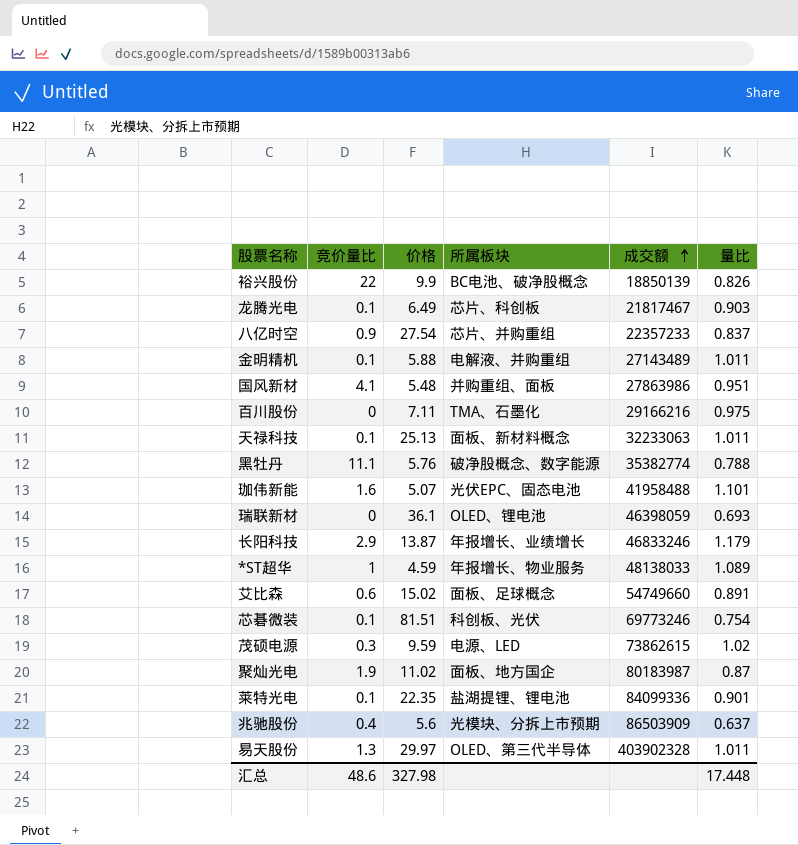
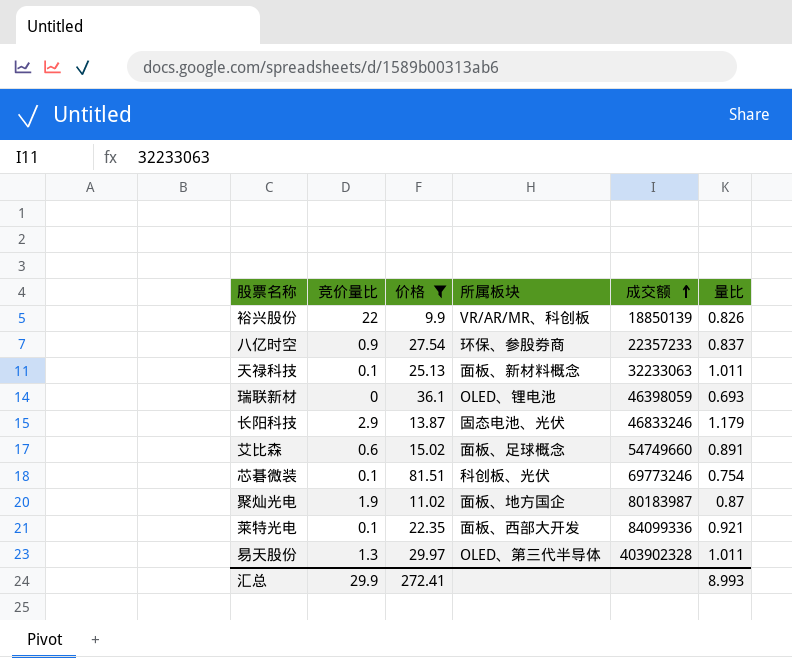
filter: none -> 价格 >= 9.9
裕兴股份 | 所属板块: BC电池、破净股概念 -> VR/AR/MR、科创板
八亿时空 | 所属板块: 芯片、并购重组 -> 环保、参股券商
长阳科技 | 所属板块: 年报增长、业绩增长 -> 固态电池、光伏
莱特光电 | 所属板块: 盐湖提锂、锂电池 -> 面板、西部大开发
莱特光电 | 量比: 0.901 -> 0.921
汇总 | 竞价量比: 48.6 -> 29.9
汇总 | 价格: 327.98 -> 272.41
汇总 | 量比: 17.448 -> 8.993

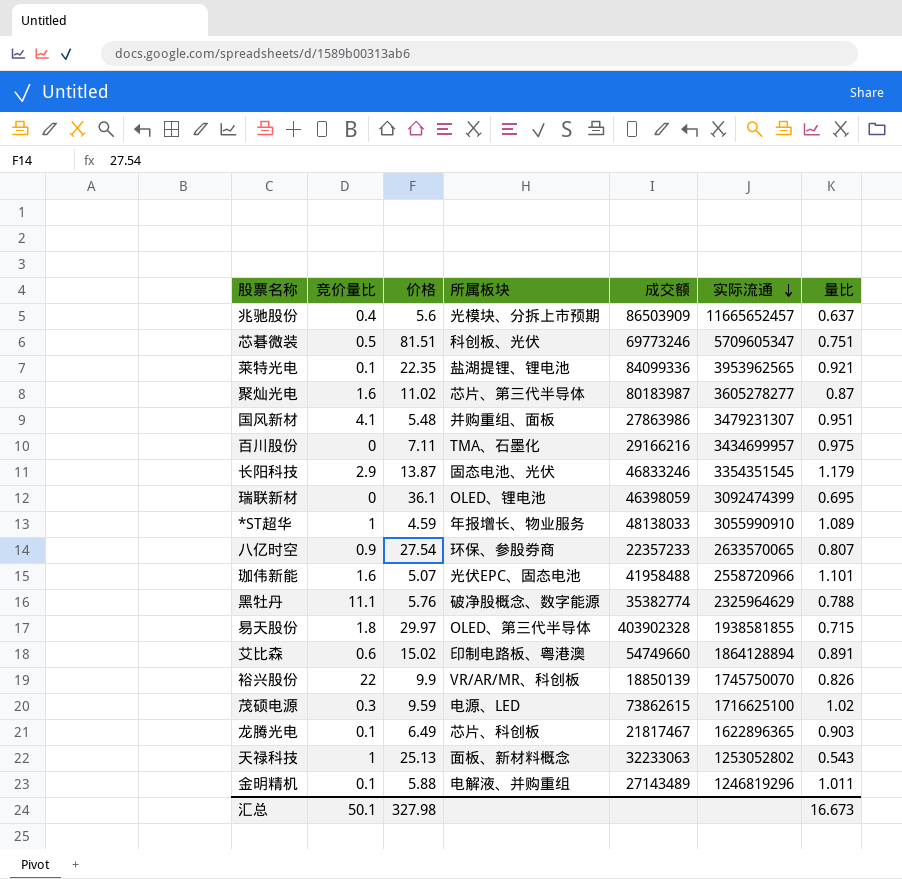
filter: 价格 >= 9.9 -> none
row order: 成交额 ascending -> 实际流通 descending
column 实际流通 | position: none -> 6
芯碁微装 | 竞价量比: 0.1 -> 0.5
芯碁微装 | 量比: 0.754 -> 0.751
莱特光电 | 所属板块: 面板、西部大开发 -> 盐湖提锂、锂电池
聚灿光电 | 竞价量比: 1.9 -> 1.6
聚灿光电 | 所属板块: 面板、地方国企 -> 芯片、第三代半导体
瑞联新材 | 量比: 0.693 -> 0.695
八亿时空 | 量比: 0.837 -> 0.807
易天股份 | 竞价量比: 1.3 -> 1.8
易天股份 | 量比: 1.011 -> 0.715
艾比森 | 所属板块: 面板、足球概念 -> 印制电路板、粤港澳
天禄科技 | 竞价量比: 0.1 -> 1
天禄科技 | 量比: 1.011 -> 0.543
汇总 | 竞价量比: 29.9 -> 50.1
汇总 | 价格: 272.41 -> 327.98
汇总 | 量比: 8.993 -> 16.673

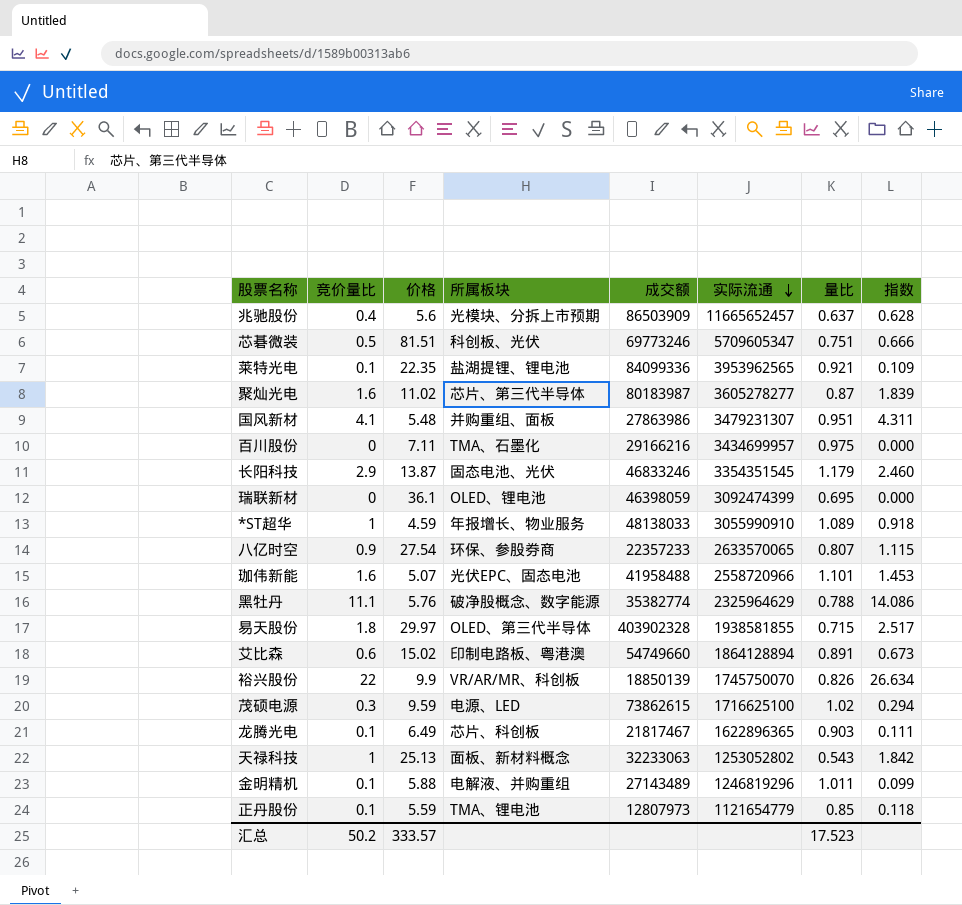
column 指数 | formula: none -> [竞价量比] / [量比]
row 正丹股份: none -> 0.1 | 5.59 | TMA、锂电池 | 12807973 | 1121654779 | 0.85 | 0.118
汇总 | 竞价量比: 50.1 -> 50.2
汇总 | 价格: 327.98 -> 333.57
汇总 | 量比: 16.673 -> 17.523

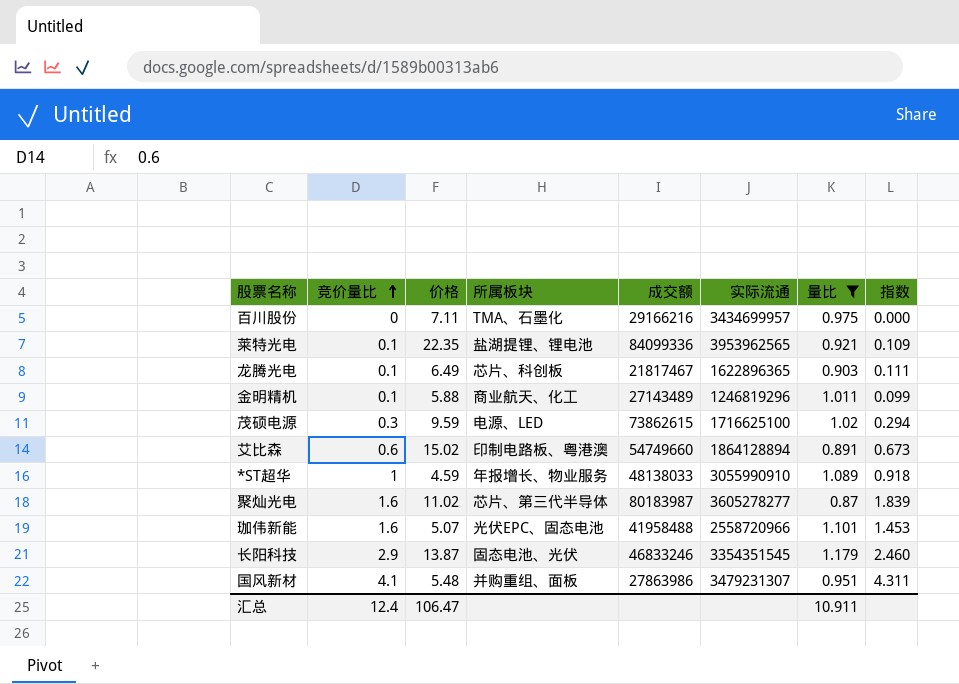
filter: none -> 量比 >= 0.87
row order: 实际流通 descending -> 竞价量比 ascending
金明精机 | 所属板块: 电解液、并购重组 -> 商业航天、化工
汇总 | 竞价量比: 50.2 -> 12.4
汇总 | 价格: 333.57 -> 106.47
汇总 | 量比: 17.523 -> 10.911

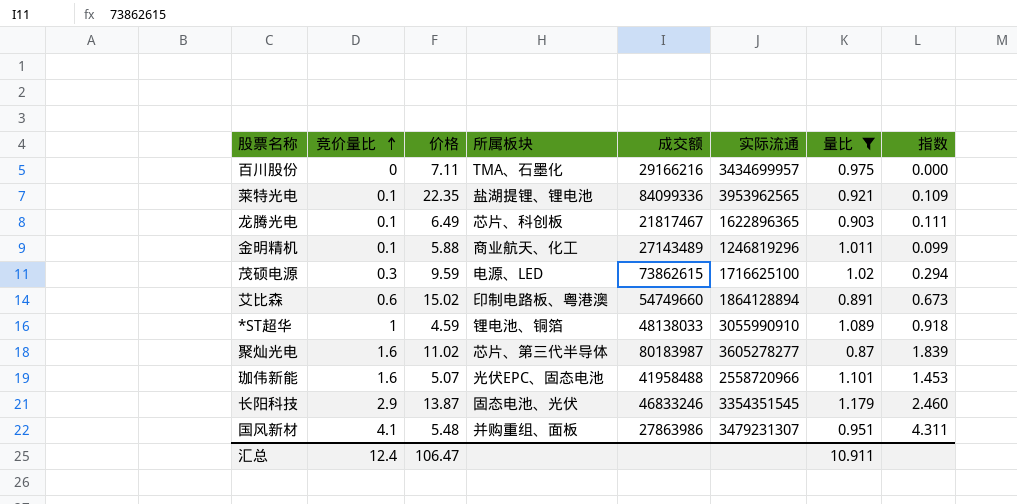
*ST超华 | 所属板块: 年报增长、物业服务 -> 锂电池、铜箔

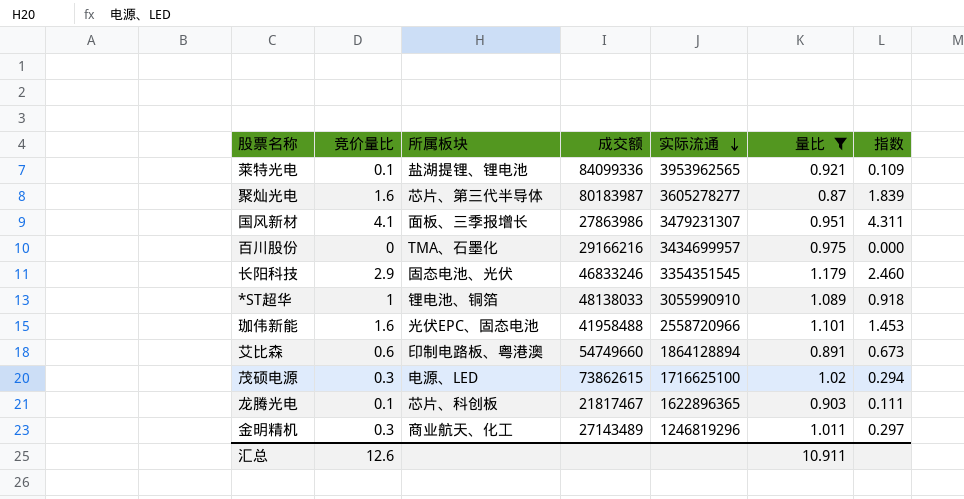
row order: 竞价量比 ascending -> 实际流通 descending
column 价格 | position: 3 -> none
国风新材 | 所属板块: 并购重组、面板 -> 面板、三季报增长
金明精机 | 竞价量比: 0.1 -> 0.3
金明精机 | 指数: 0.099 -> 0.297
汇总 | 竞价量比: 12.4 -> 12.6

